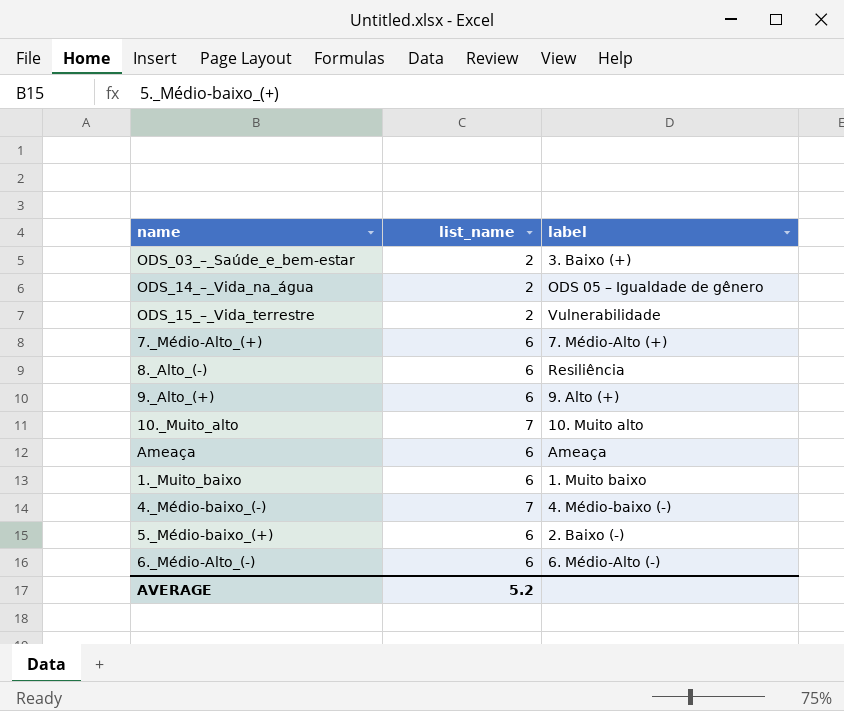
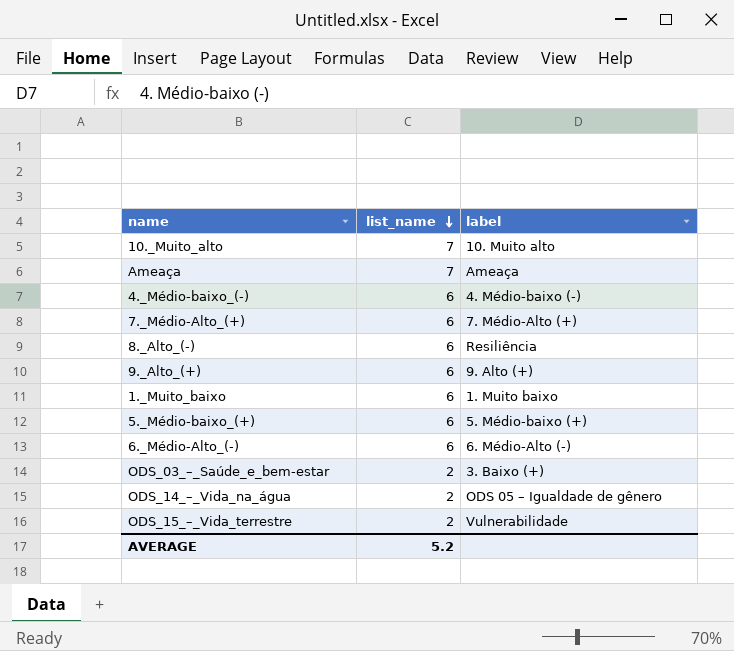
row order: none -> list_name descending
Ameaça | list_name: 6 -> 7
4._Médio-baixo_(-) | list_name: 7 -> 6
5._Médio-baixo_(+) | label: 2. Baixo (-) -> 5. Médio-baixo (+)

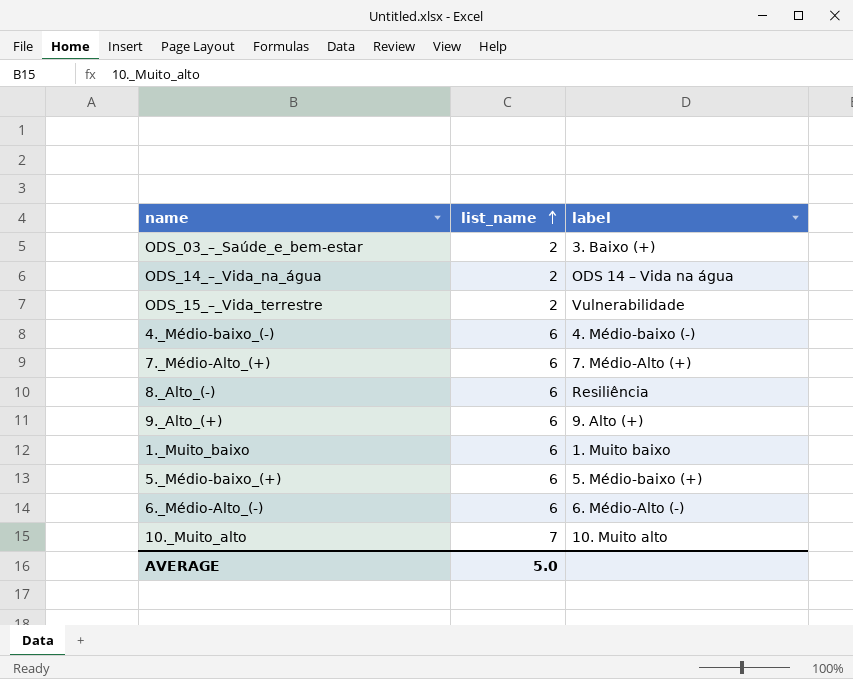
row order: list_name descending -> list_name ascending
row Ameaça: 7 | Ameaça -> none
ODS_14_–_Vida_na_água | label: ODS 05 – Igualdade de gênero -> ODS 14 – Vida na água
AVERAGE | list_name: 5.2 -> 5.0

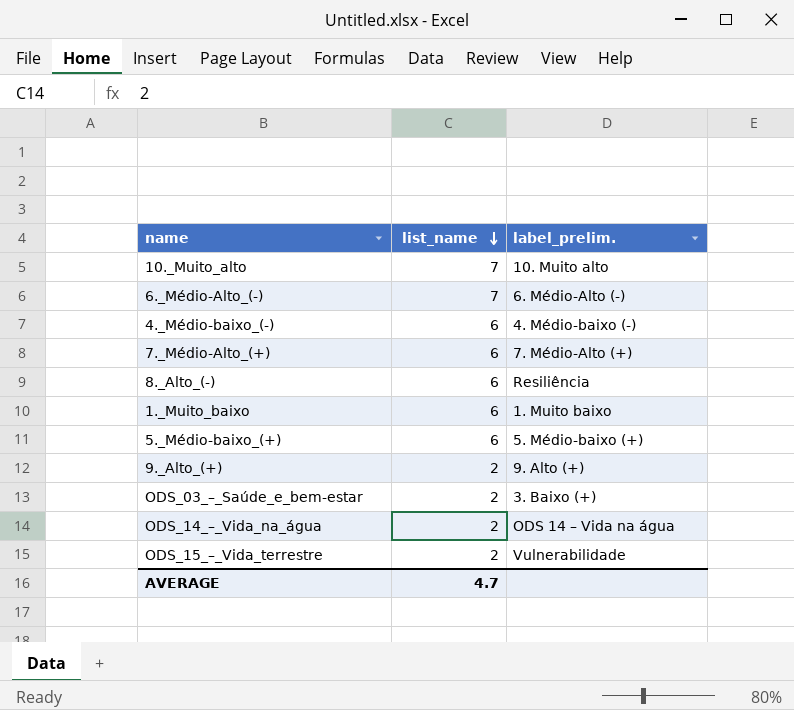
row order: list_name ascending -> list_name descending
column name: label -> label_prelim.
6._Médio-Alto_(-) | list_name: 6 -> 7
9._Alto_(+) | list_name: 6 -> 2
AVERAGE | list_name: 5.0 -> 4.7

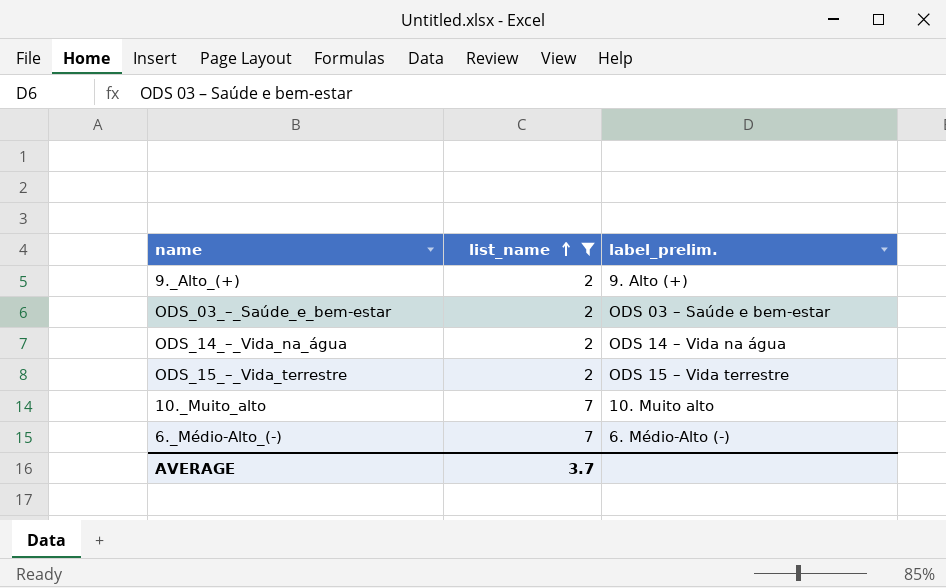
filter: none -> list_name != 6
row order: list_name descending -> list_name ascending
ODS_03_–_Saúde_e_bem-estar | label_prelim.: 3. Baixo (+) -> ODS 03 – Saúde e bem-estar
ODS_15_–_Vida_terrestre | label_prelim.: Vulnerabilidade -> ODS 15 – Vida terrestre
AVERAGE | list_name: 4.7 -> 3.7

